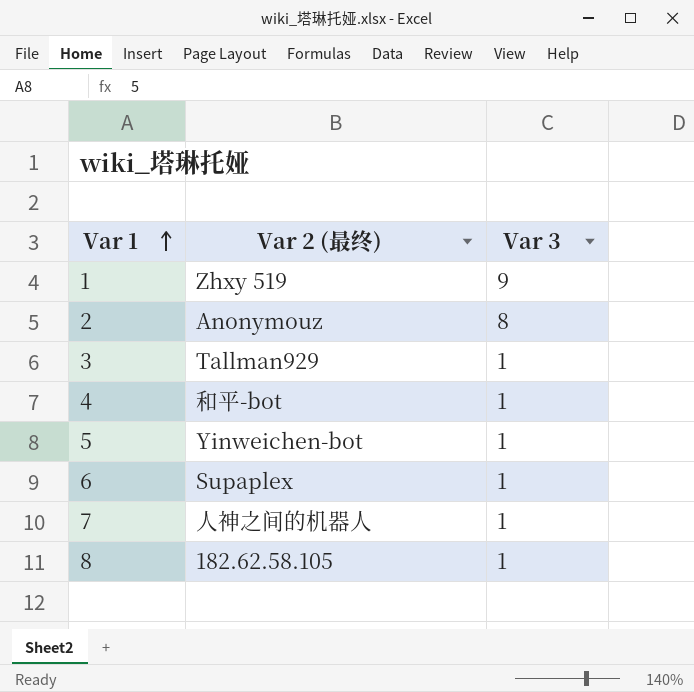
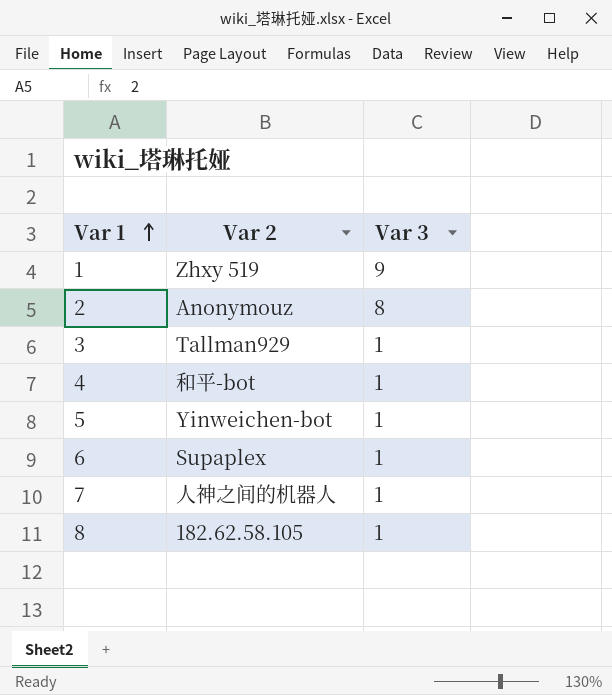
column name: Var 2 (最终) -> Var 2

